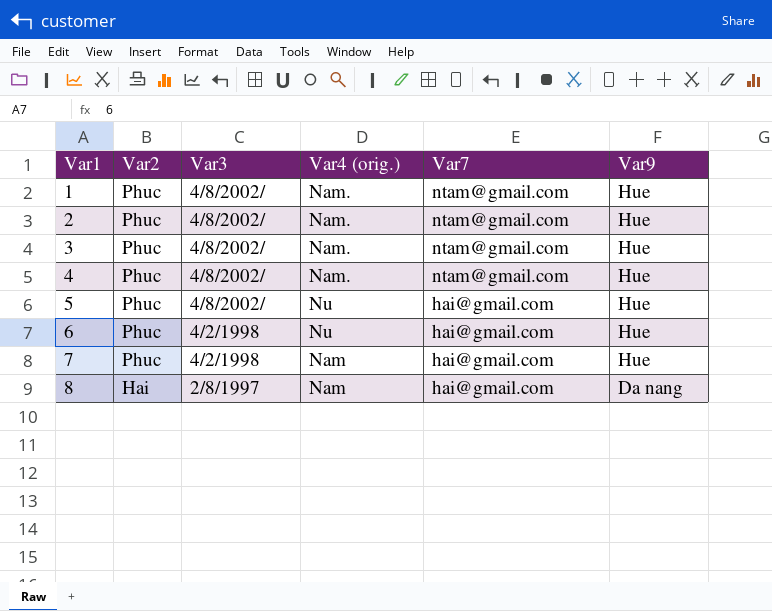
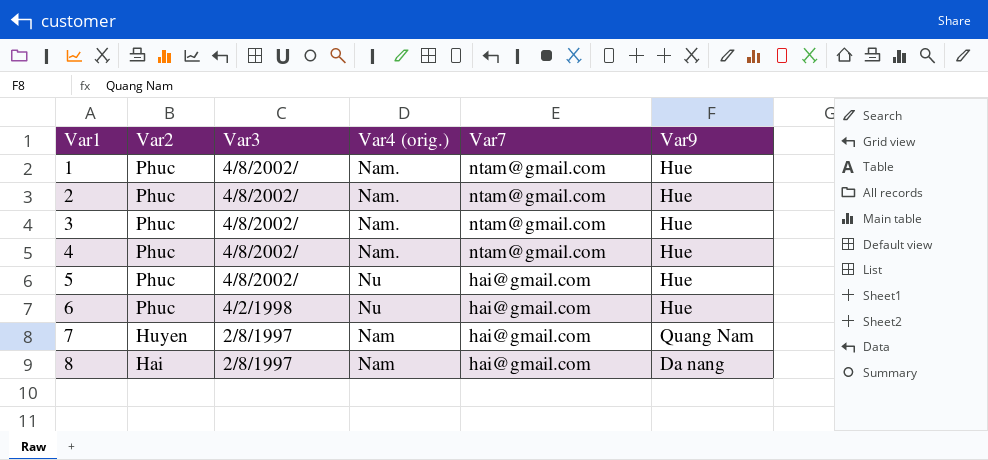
7 | Var2: Phuc -> Huyen
7 | Var3: 4/2/1998 -> 2/8/1997
7 | Var9: Hue -> Quang Nam

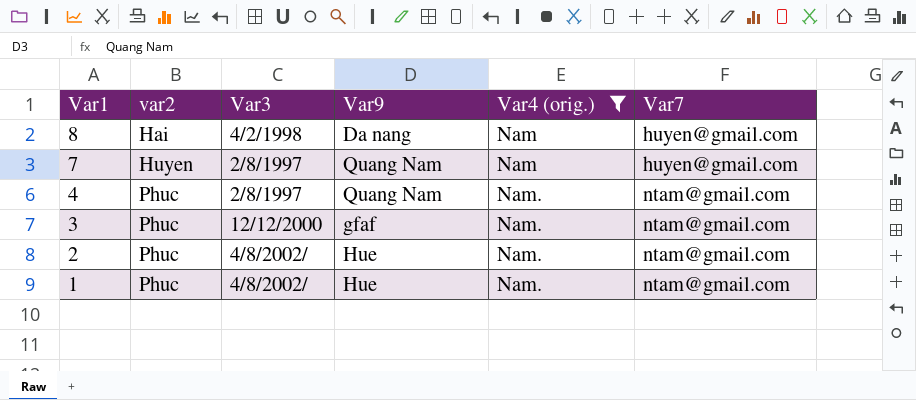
filter: none -> Var4 (orig.) != Nu
row order: Var1 ascending -> Var1 descending
column name: Var2 -> var2
column Var9 | position: 6 -> 4
8 | Var3: 2/8/1997 -> 4/2/1998
8 | Var7: hai@gmail.com -> huyen@gmail.com
7 | Var7: hai@gmail.com -> huyen@gmail.com
4 | Var3: 4/8/2002/ -> 2/8/1997
4 | Var9: Hue -> Quang Nam
3 | Var3: 4/8/2002/ -> 12/12/2000
3 | Var9: Hue -> gfaf

